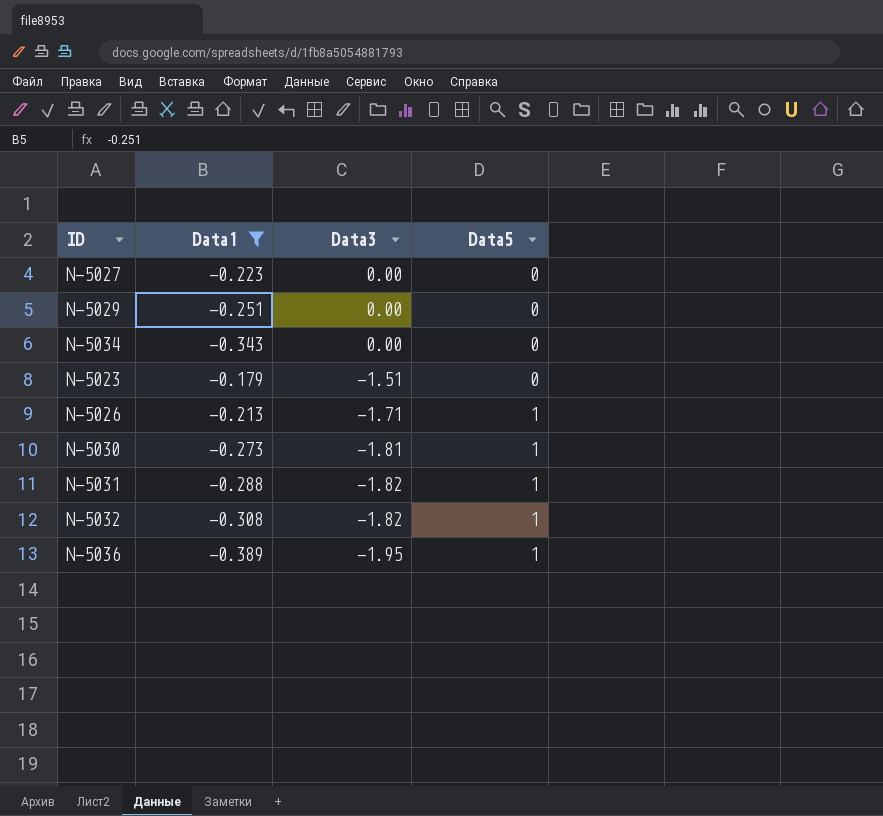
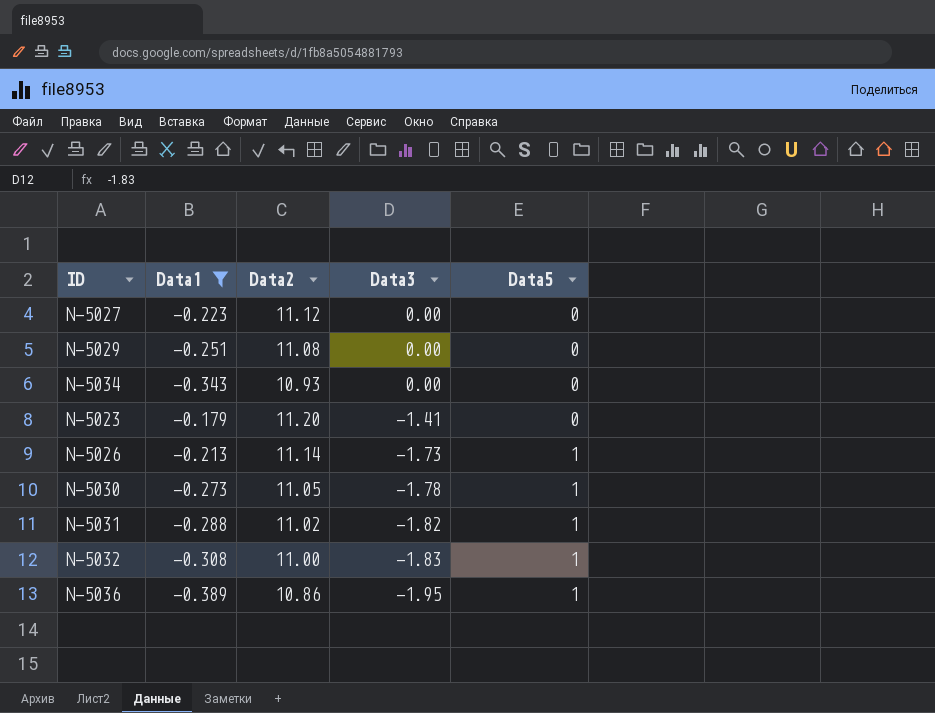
column Data2 | position: none -> 3
N-5023 | Data3: -1.51 -> -1.41
N-5026 | Data3: -1.71 -> -1.73
N-5030 | Data3: -1.81 -> -1.78
N-5032 | Data3: -1.82 -> -1.83

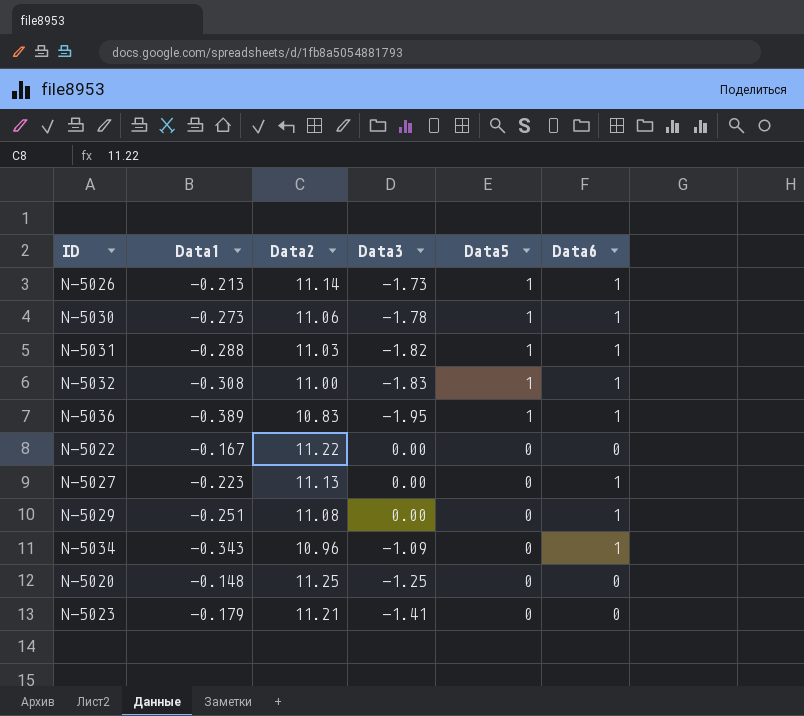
filter: Data1 <= -0.179 -> none
row order: Data3 descending -> Data5 descending
column Data6 | position: none -> 6
N-5030 | Data2: 11.05 -> 11.06
N-5031 | Data2: 11.02 -> 11.03
N-5036 | Data2: 10.86 -> 10.83
N-5027 | Data2: 11.12 -> 11.13
N-5034 | Data2: 10.93 -> 10.96
N-5034 | Data3: 0.00 -> -1.09
N-5023 | Data2: 11.20 -> 11.21

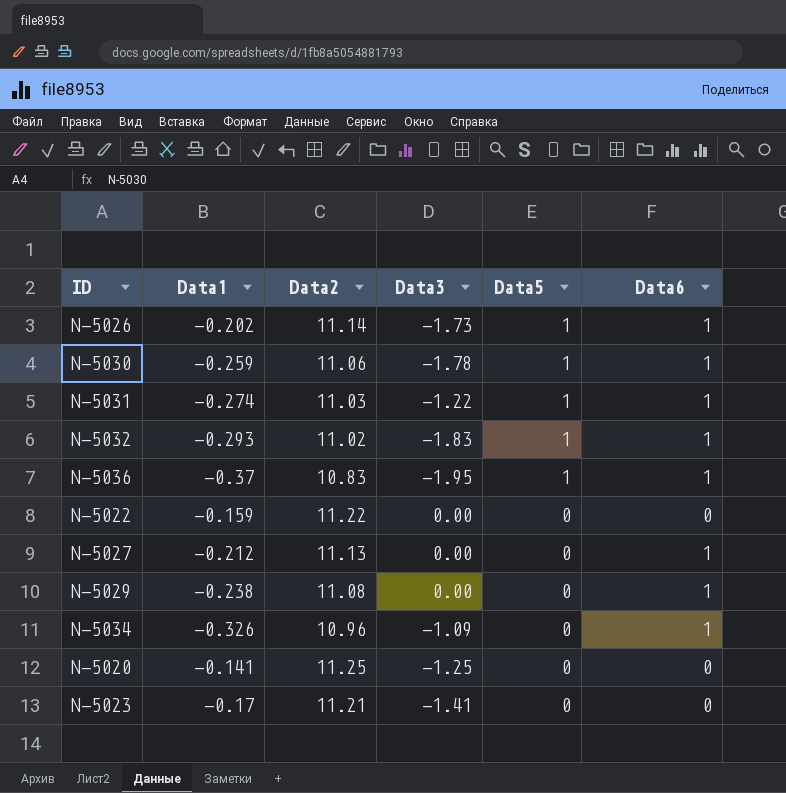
N-5026 | Data1: -0.213 -> -0.202
N-5030 | Data1: -0.273 -> -0.259
N-5031 | Data1: -0.288 -> -0.274
N-5031 | Data3: -1.82 -> -1.22
N-5032 | Data1: -0.308 -> -0.293
N-5032 | Data2: 11.00 -> 11.02
N-5036 | Data1: -0.389 -> -0.37
N-5022 | Data1: -0.167 -> -0.159
N-5027 | Data1: -0.223 -> -0.212
N-5029 | Data1: -0.251 -> -0.238
N-5034 | Data1: -0.343 -> -0.326
N-5020 | Data1: -0.148 -> -0.141
N-5023 | Data1: -0.179 -> -0.17

